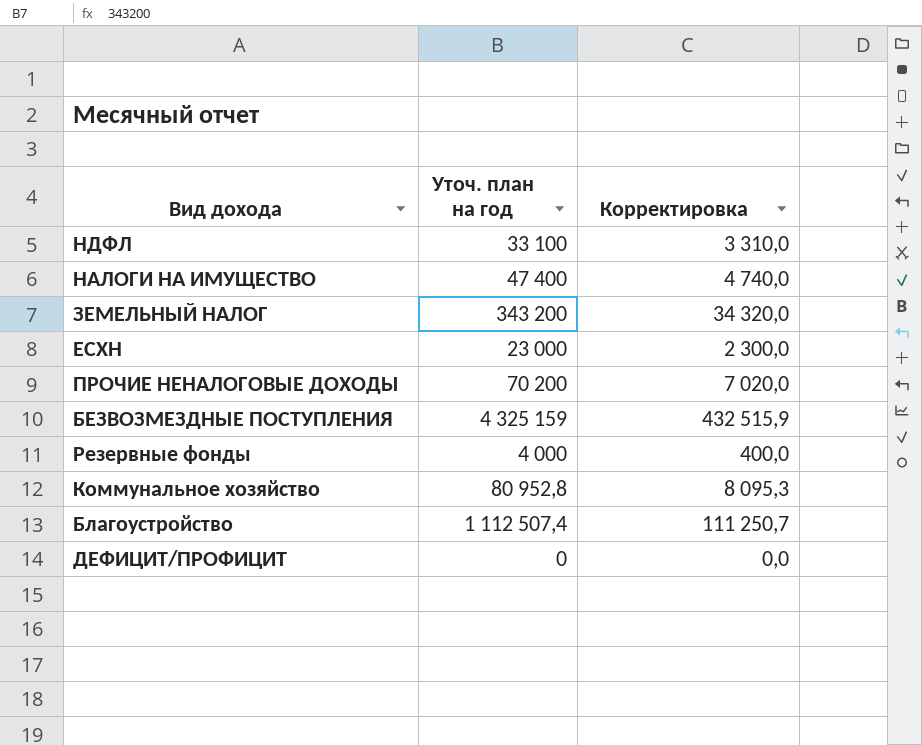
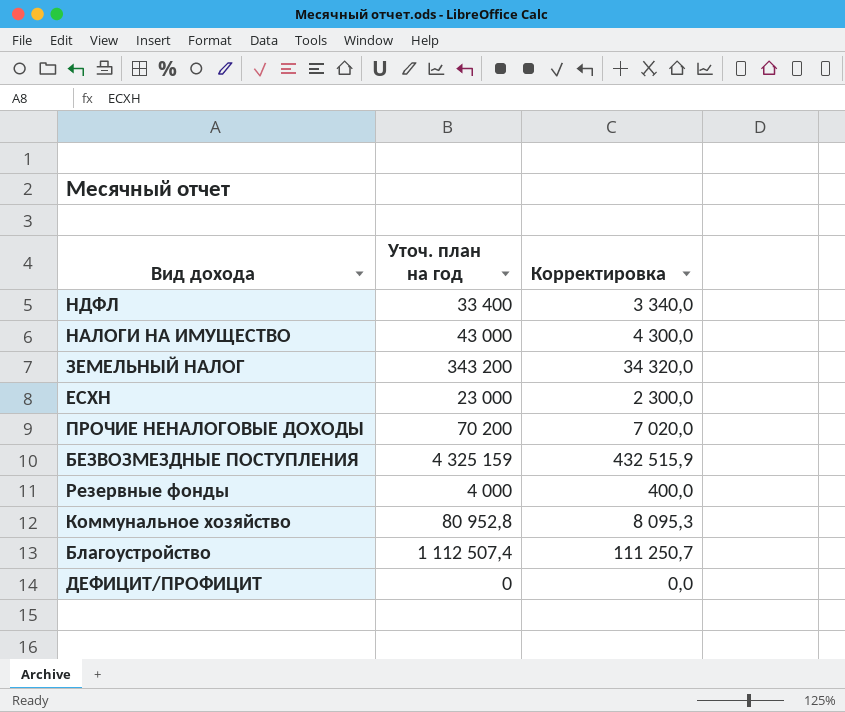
НДФЛ | Уточ. план на год: 33 100 -> 33 400
НДФЛ | Корректировка: 3 310,0 -> 3 340,0
НАЛОГИ НА ИМУЩЕСТВО | Уточ. план на год: 47 400 -> 43 000
НАЛОГИ НА ИМУЩЕСТВО | Корректировка: 4 740,0 -> 4 300,0

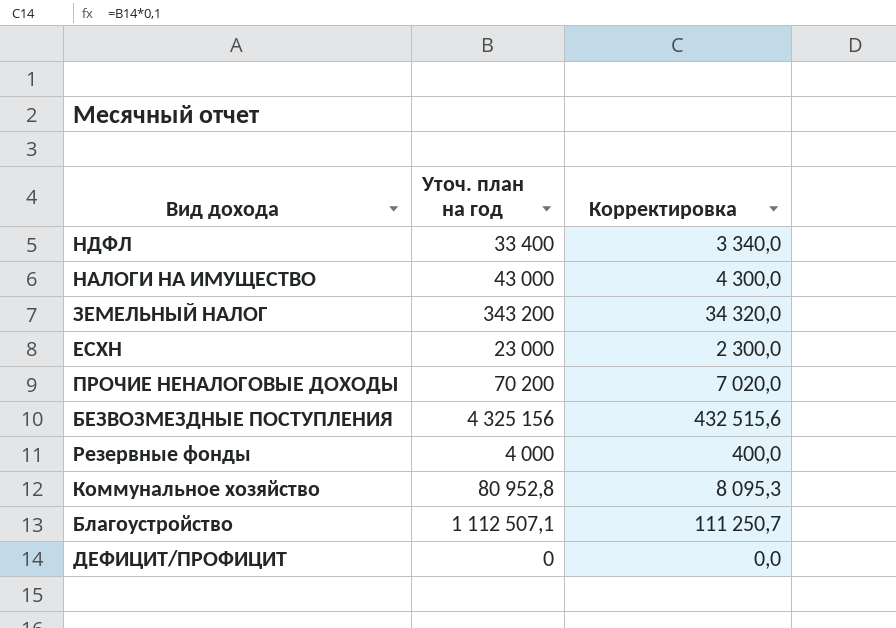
БЕЗВОЗМЕЗДНЫЕ ПОСТУПЛЕНИЯ | Уточ. план на год: 4 325 159 -> 4 325 156
БЕЗВОЗМЕЗДНЫЕ ПОСТУПЛЕНИЯ | Корректировка: 432 515,9 -> 432 515,6
Благоустройство | Уточ. план на год: 1 112 507,4 -> 1 112 507,1

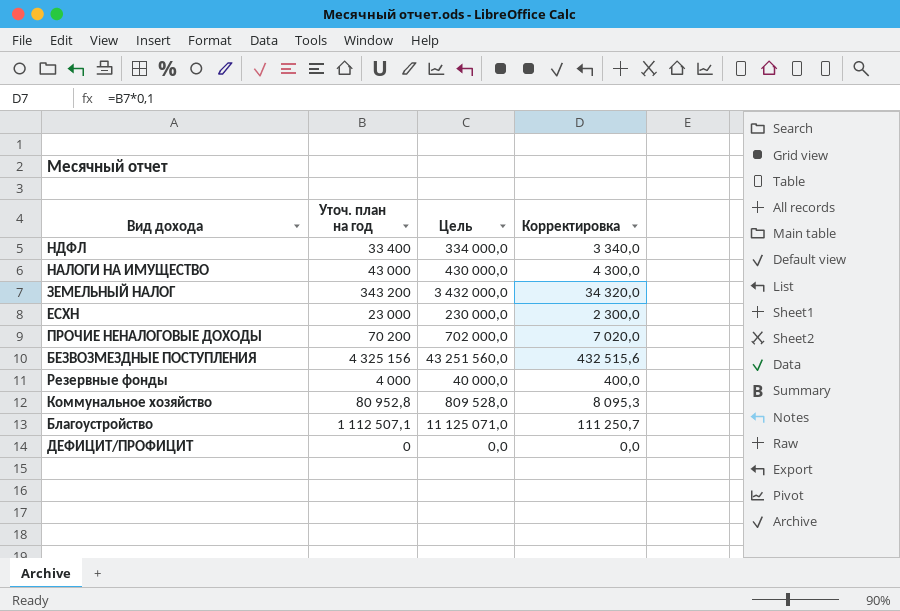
column Цель | formula: none -> [Уточ. план на год] * 10

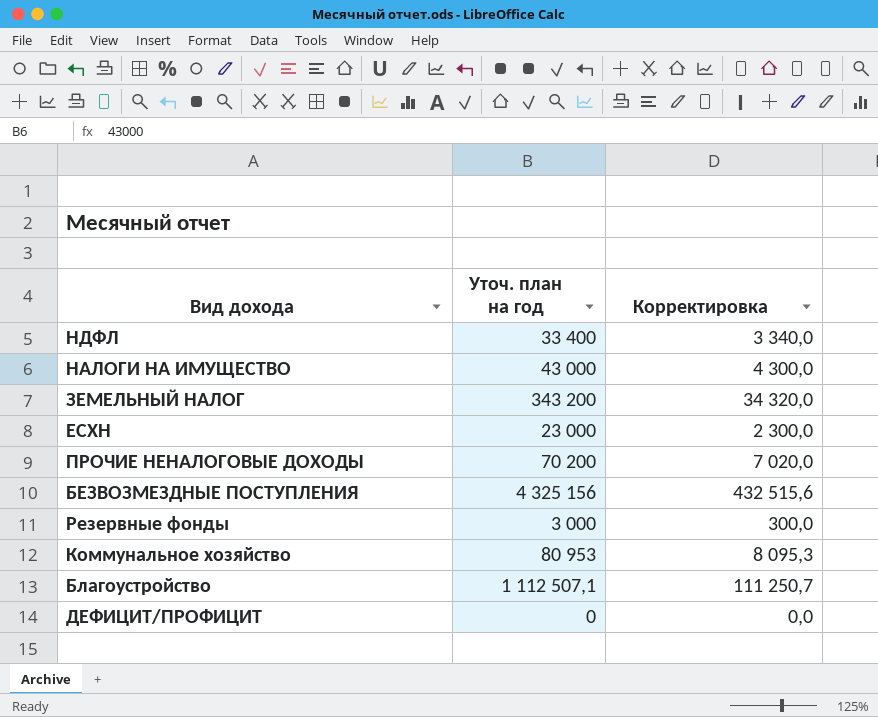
column Цель | formula: [Уточ. план на год] * 10 -> none
Резервные фонды | Уточ. план на год: 4 000 -> 3 000
Резервные фонды | Корректировка: 400,0 -> 300,0
Коммунальное хозяйство | Уточ. план на год: 80 952,8 -> 80 953

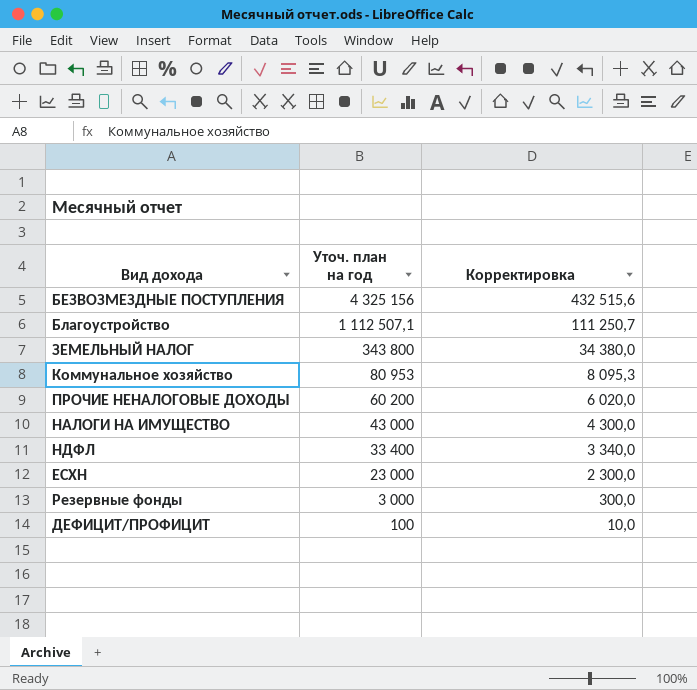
row order: none -> Уточ. план на год descending
ЗЕМЕЛЬНЫЙ НАЛОГ | Уточ. план на год: 343 200 -> 343 800
ЗЕМЕЛЬНЫЙ НАЛОГ | Корректировка: 34 320,0 -> 34 380,0
ПРОЧИЕ НЕНАЛОГОВЫЕ ДОХОДЫ | Уточ. план на год: 70 200 -> 60 200
ПРОЧИЕ НЕНАЛОГОВЫЕ ДОХОДЫ | Корректировка: 7 020,0 -> 6 020,0
ДЕФИЦИТ/ПРОФИЦИТ | Уточ. план на год: 0 -> 100
ДЕФИЦИТ/ПРОФИЦИТ | Корректировка: 0,0 -> 10,0

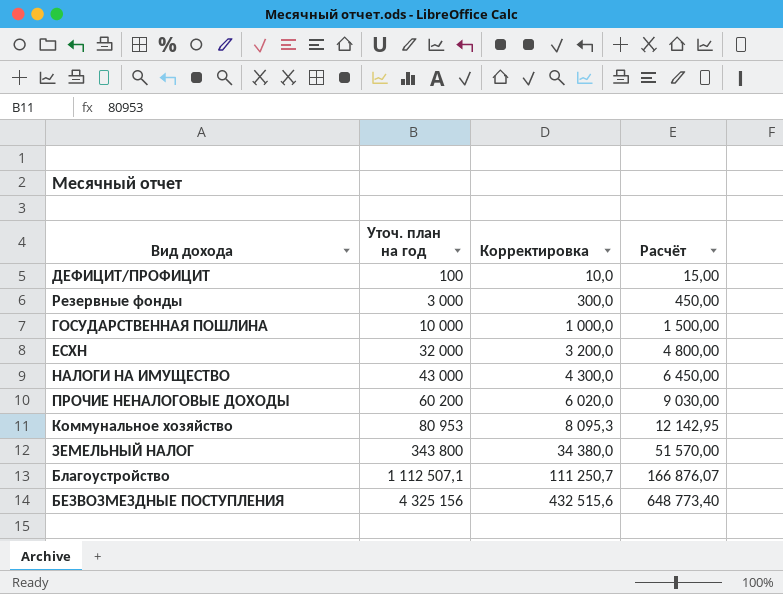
row order: Уточ. план на год descending -> Уточ. план на год ascending
column Расчёт | formula: none -> [Уточ. план на год] * 0,15
row НДФЛ: 33 400 | 3 340,0 -> none
row ГОСУДАРСТВЕННАЯ ПОШЛИНА: none -> 10 000 | 1 000,0 | 1 500,00
ЕСХН | Уточ. план на год: 23 000 -> 32 000
ЕСХН | Корректировка: 2 300,0 -> 3 200,0

